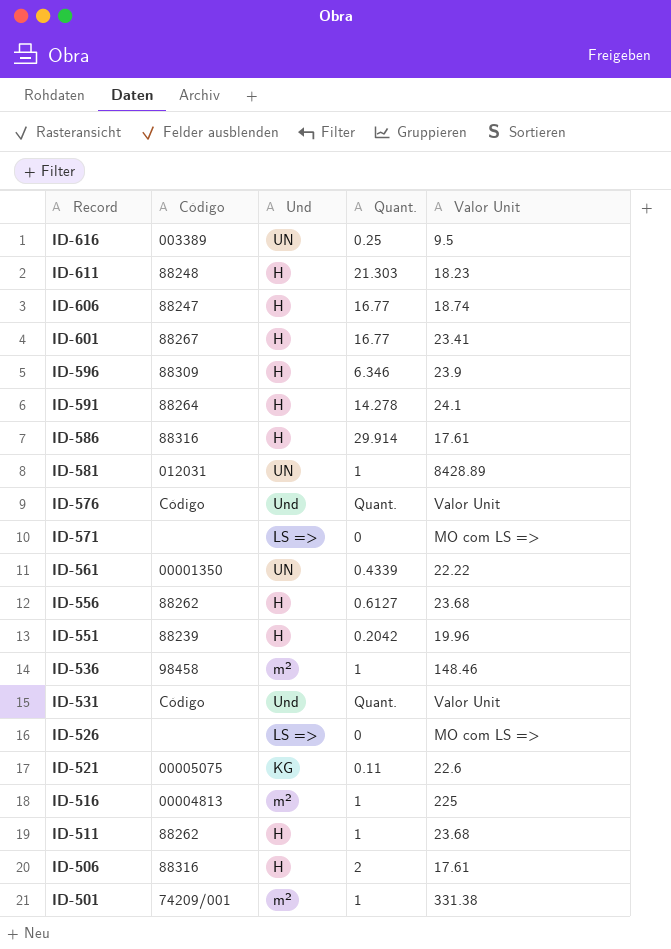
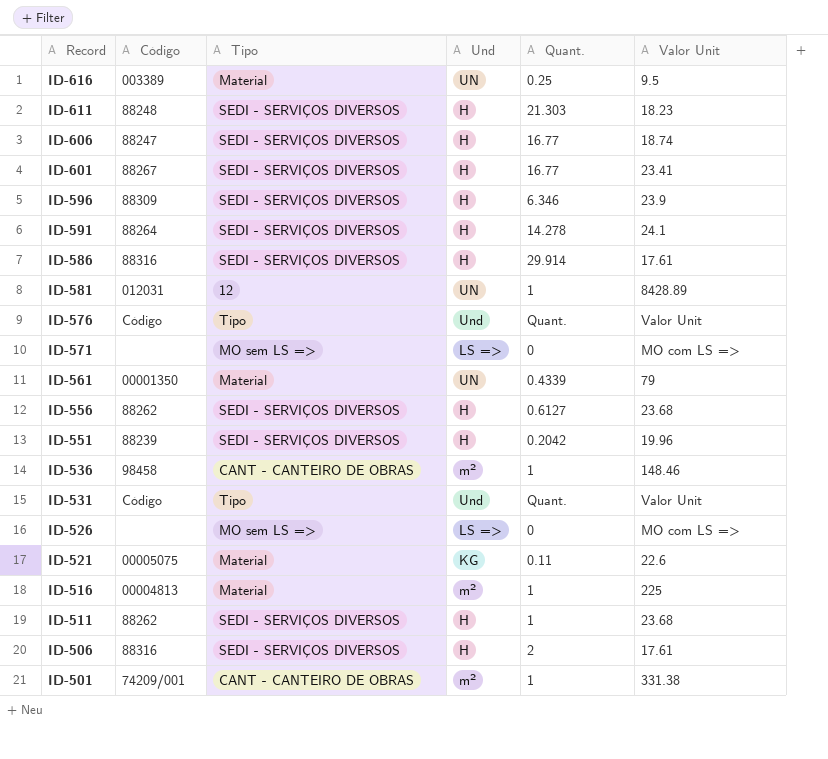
column Tipo | position: none -> 3
ID-561 | Valor Unit: 22.22 -> 79

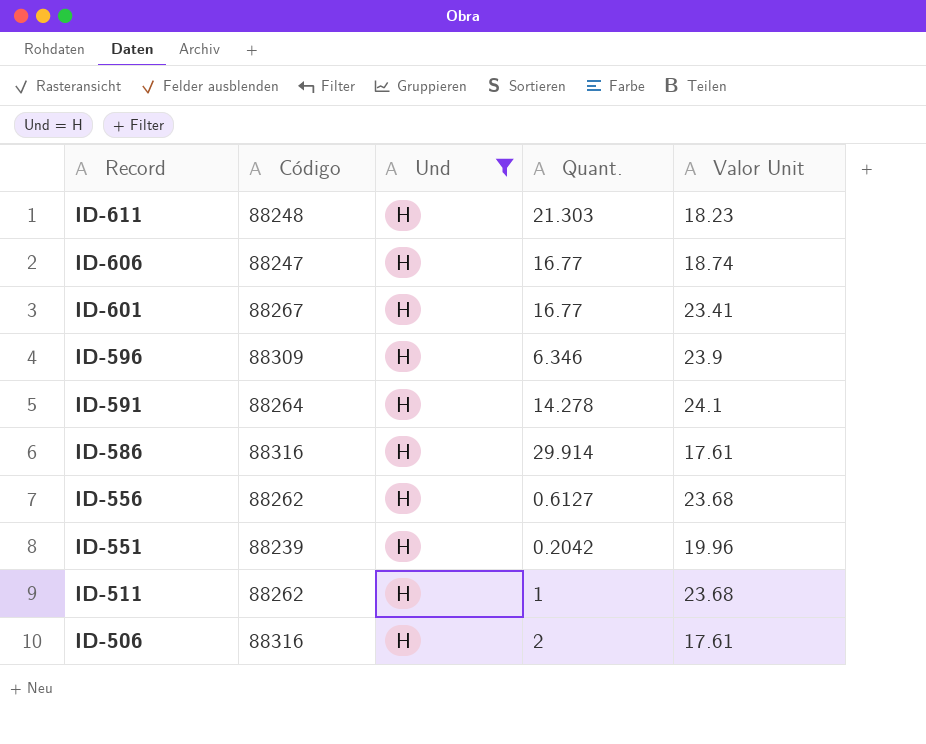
filter: none -> Und = H
column Tipo | position: 3 -> none

